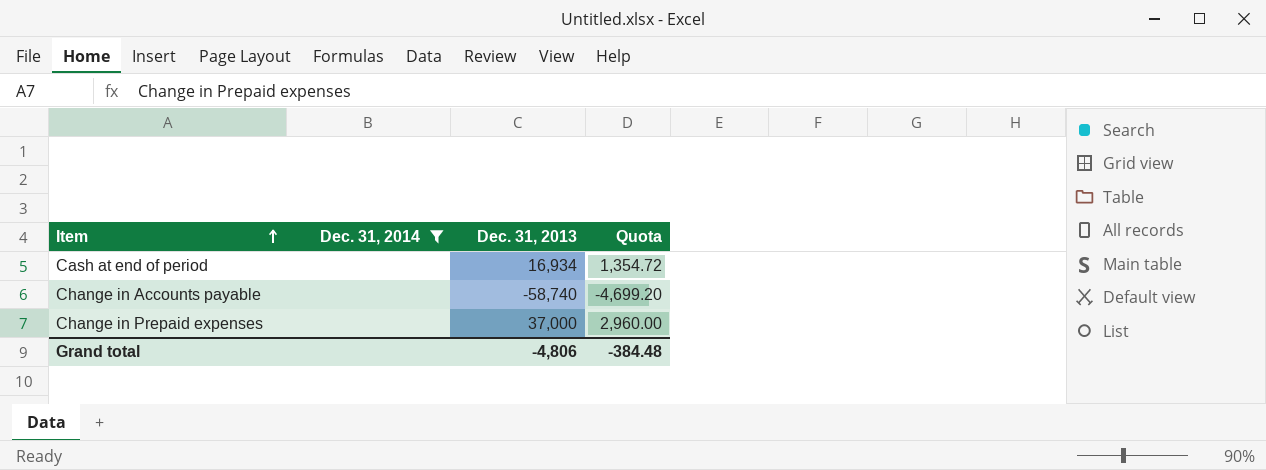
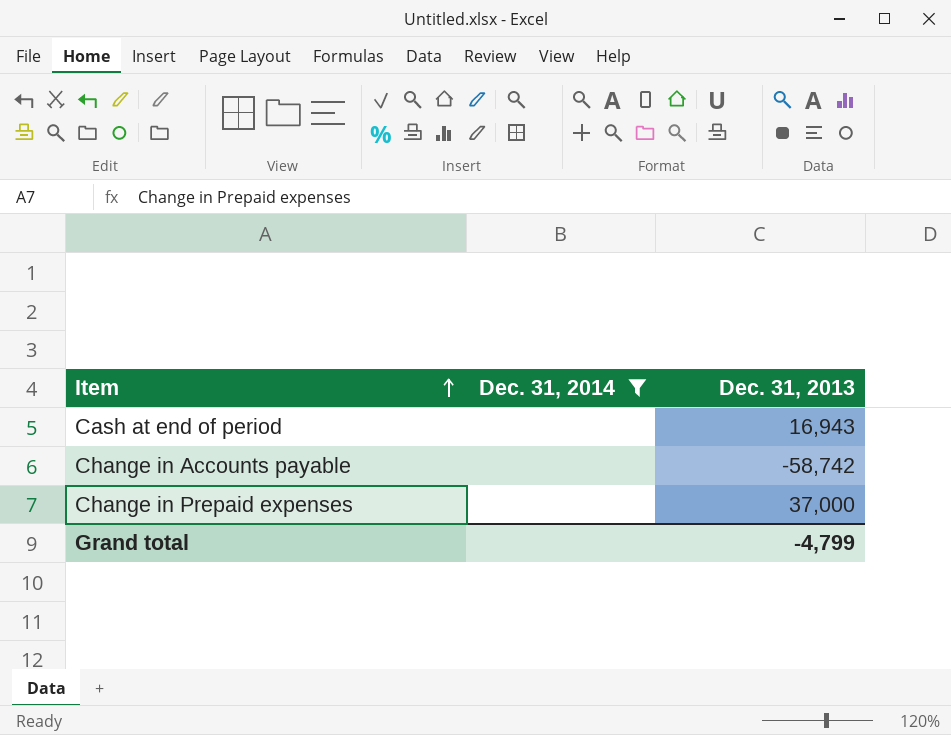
column Quota | formula: [Dec. 31, 2013] * 0.08 -> none
Cash at end of period | Dec. 31, 2013: 16,934 -> 16,943
Change in Accounts payable | Dec. 31, 2013: -58,740 -> -58,742
Grand total | Dec. 31, 2013: -4,806 -> -4,799

